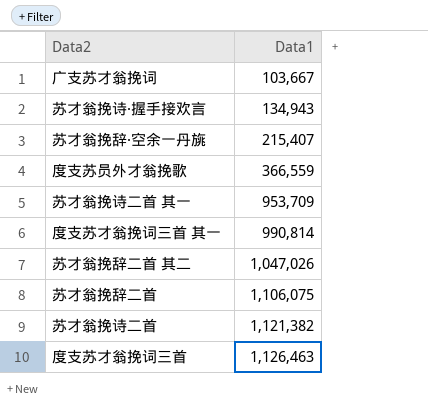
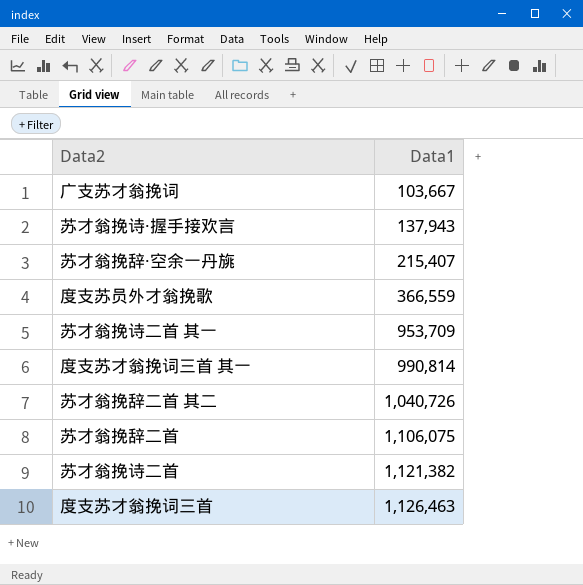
苏才翁挽诗·握手接欢言 | Data1: 134,943 -> 137,943
苏才翁挽辞二首 其二 | Data1: 1,047,026 -> 1,040,726

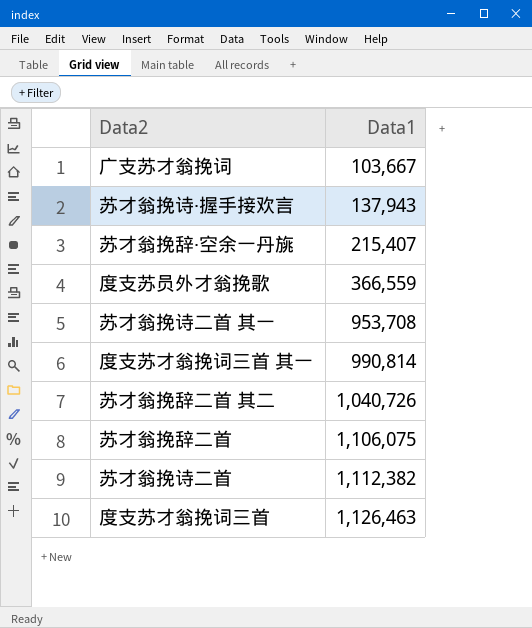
苏才翁挽诗二首 其一 | Data1: 953,709 -> 953,708
苏才翁挽诗二首 | Data1: 1,121,382 -> 1,112,382

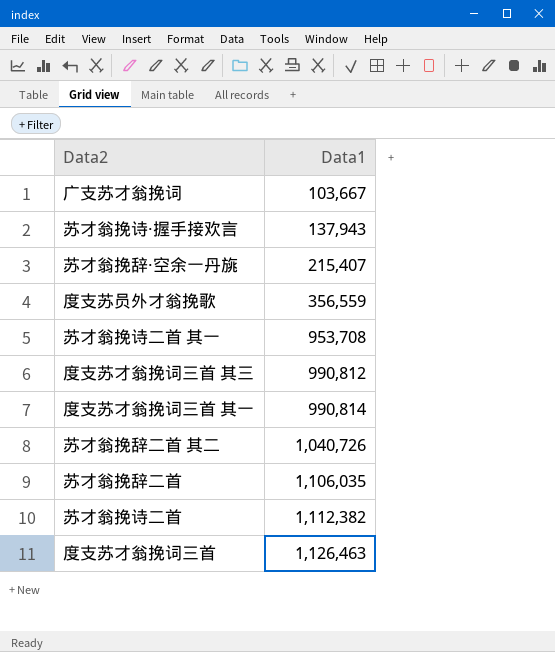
度支苏员外才翁挽歌 | Data1: 366,559 -> 356,559
row 度支苏才翁挽词三首 其三: none -> 990,812
苏才翁挽辞二首 | Data1: 1,106,075 -> 1,106,035

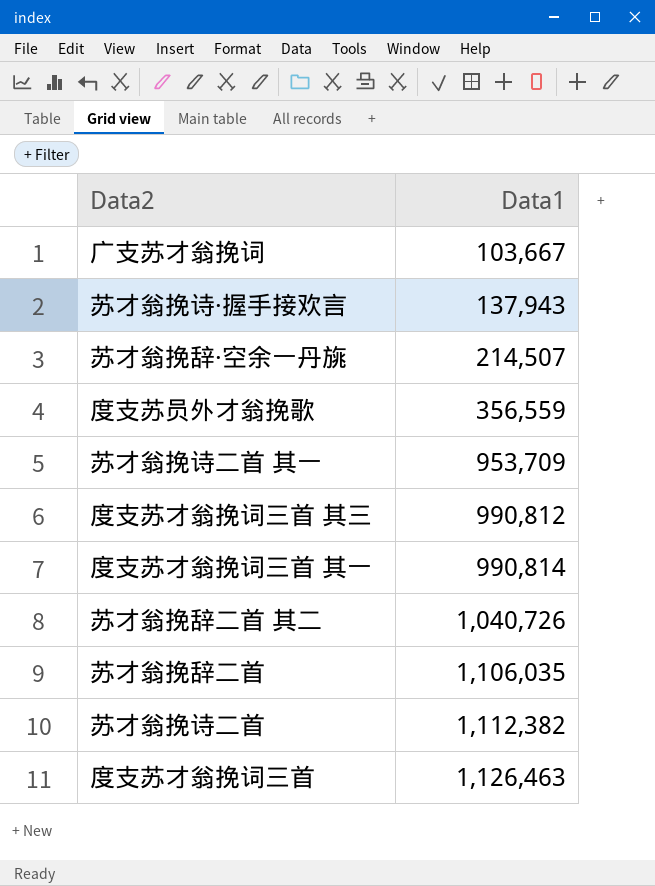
苏才翁挽辞·空余一丹旐 | Data1: 215,407 -> 214,507
苏才翁挽诗二首 其一 | Data1: 953,708 -> 953,709

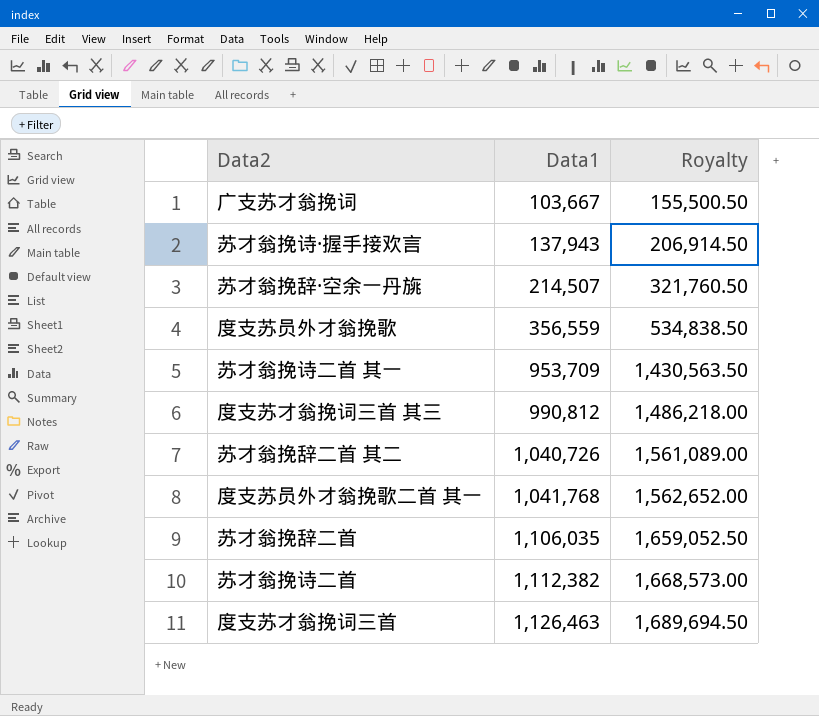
column Royalty | formula: none -> [Data1] * 1.5
row 度支苏才翁挽词三首 其一: 990,814 -> none
row 度支苏员外才翁挽歌二首 其一: none -> 1,041,768 | 1,562,652.00

